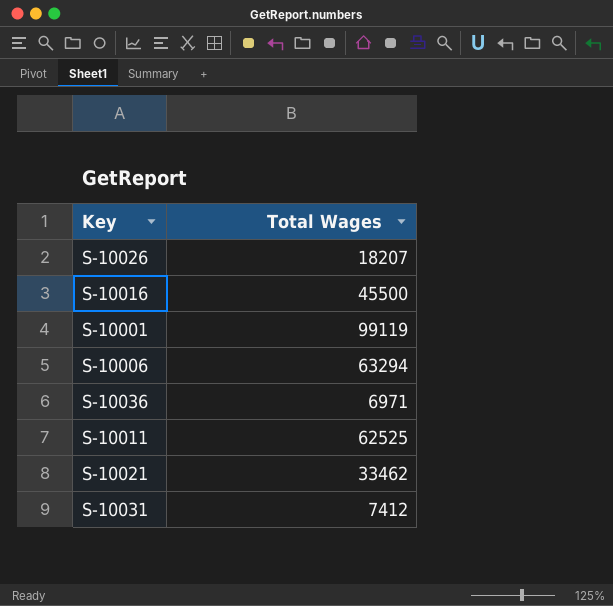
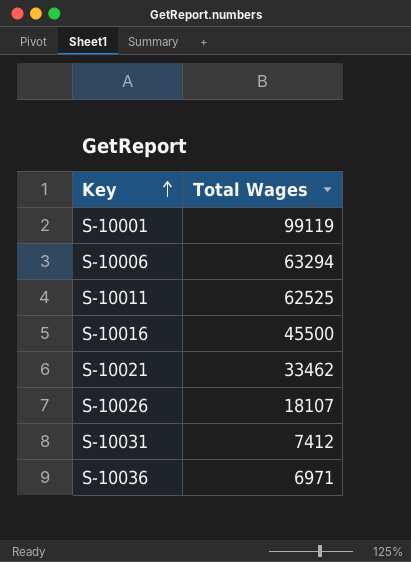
row order: none -> Key ascending
S-10026 | Total Wages: 18207 -> 18107

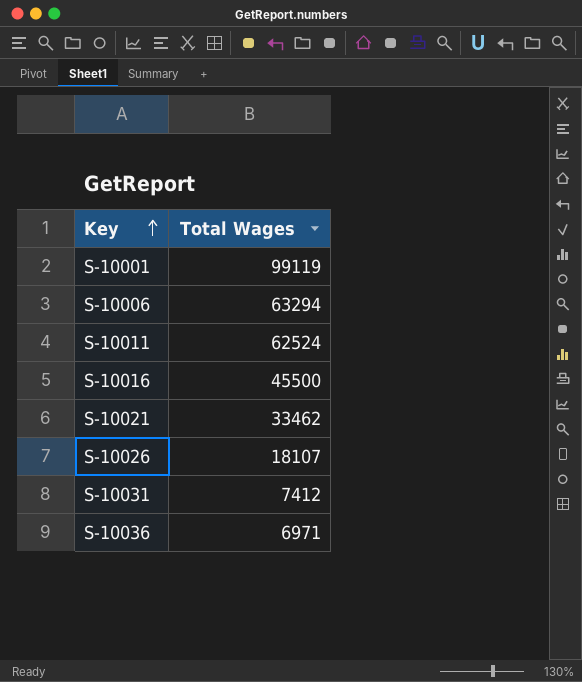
S-10011 | Total Wages: 62525 -> 62524

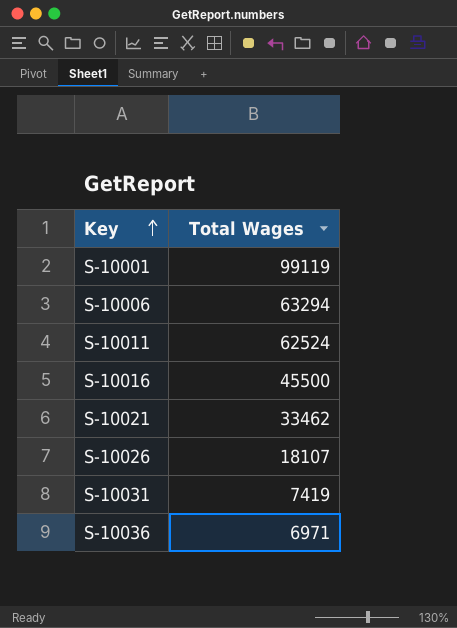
S-10031 | Total Wages: 7412 -> 7419

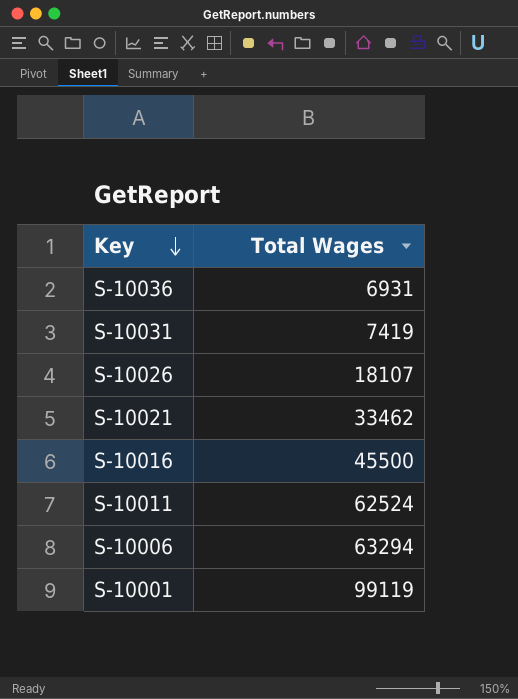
row order: Key ascending -> Key descending
S-10036 | Total Wages: 6971 -> 6931

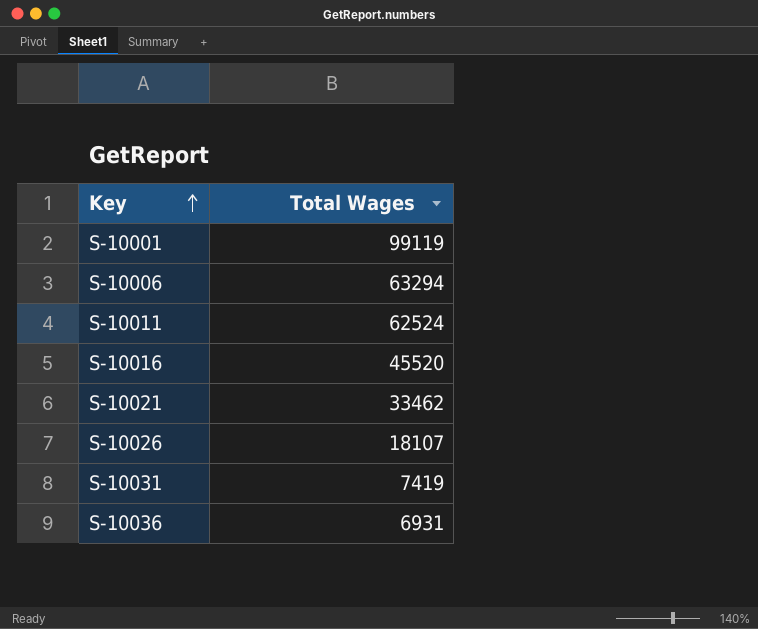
row order: Key descending -> Key ascending
S-10016 | Total Wages: 45500 -> 45520

